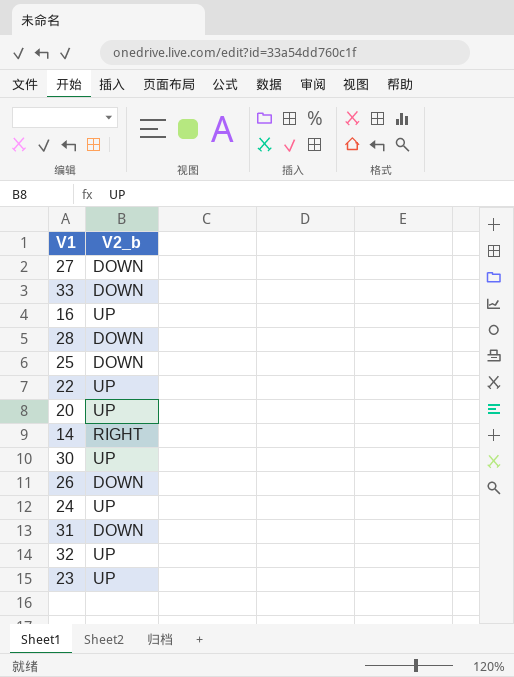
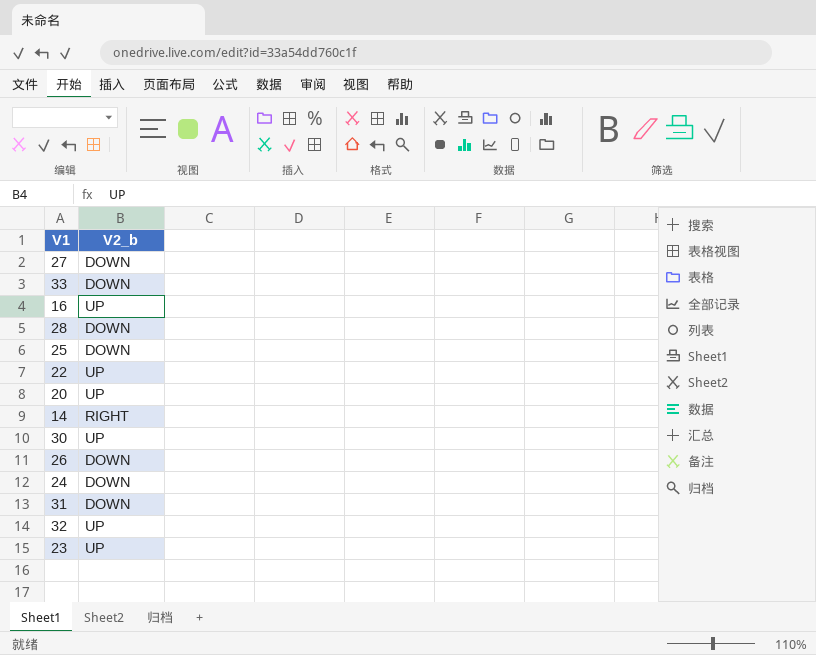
24 | V2_b: UP -> DOWN

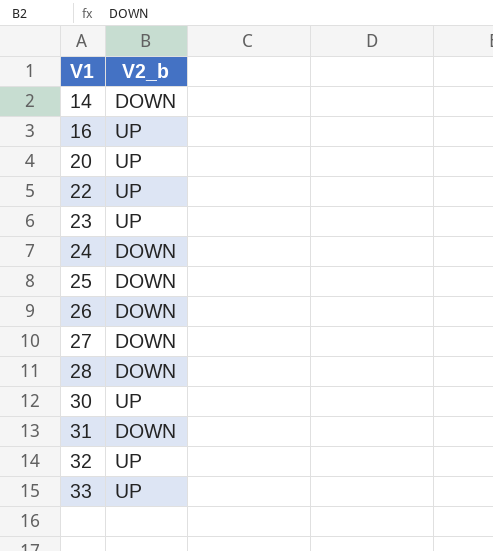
row order: none -> V1 ascending
14 | V2_b: RIGHT -> DOWN
33 | V2_b: DOWN -> UP

